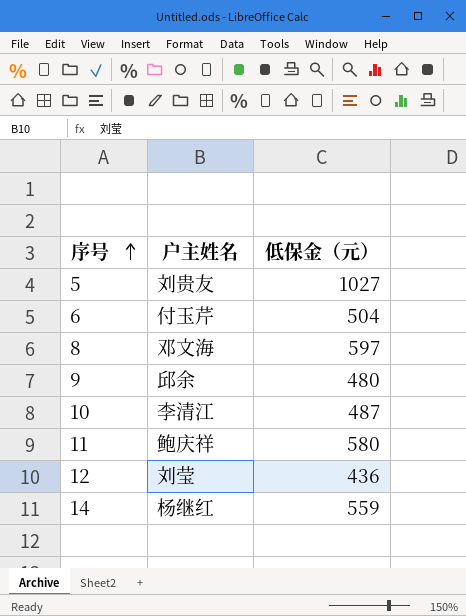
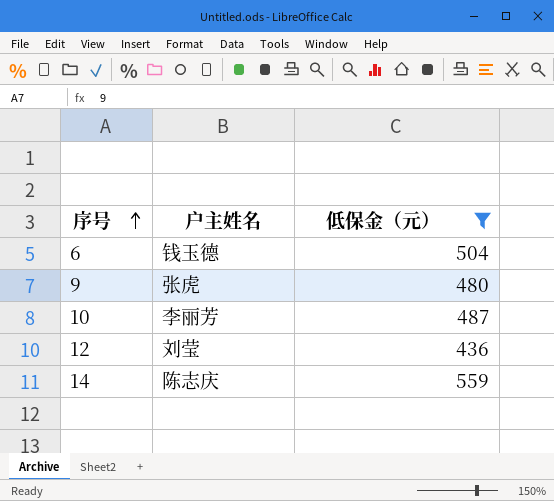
filter: none -> 低保金（元） <= 559
6 | 户主姓名: 付玉芹 -> 钱玉德
9 | 户主姓名: 邱余 -> 张虎
10 | 户主姓名: 李清江 -> 李丽芳
14 | 户主姓名: 杨继红 -> 陈志庆

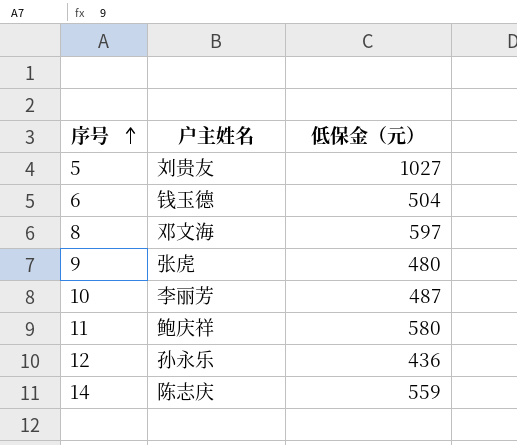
filter: 低保金（元） <= 559 -> none
12 | 户主姓名: 刘莹 -> 孙永乐

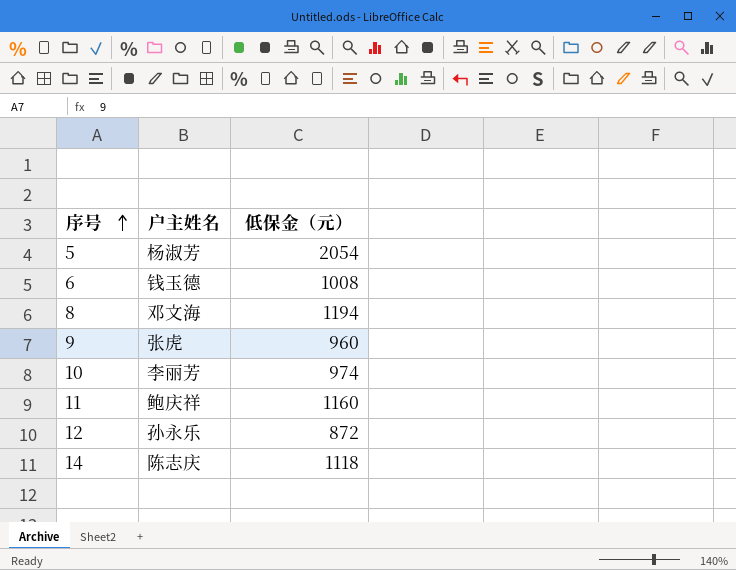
5 | 户主姓名: 刘贵友 -> 杨淑芳
5 | 低保金（元）: 1027 -> 2054
6 | 低保金（元）: 504 -> 1008
8 | 低保金（元）: 597 -> 1194
9 | 低保金（元）: 480 -> 960
10 | 低保金（元）: 487 -> 974
11 | 低保金（元）: 580 -> 1160
12 | 低保金（元）: 436 -> 872
14 | 低保金（元）: 559 -> 1118

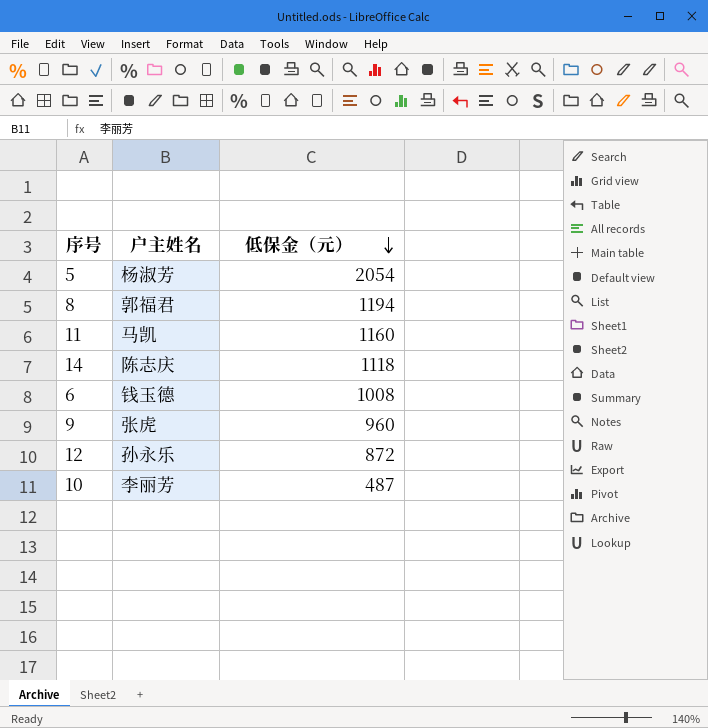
row order: 序号 ascending -> 低保金（元） descending
8 | 户主姓名: 邓文海 -> 郭福君
11 | 户主姓名: 鲍庆祥 -> 马凯
10 | 低保金（元）: 974 -> 487

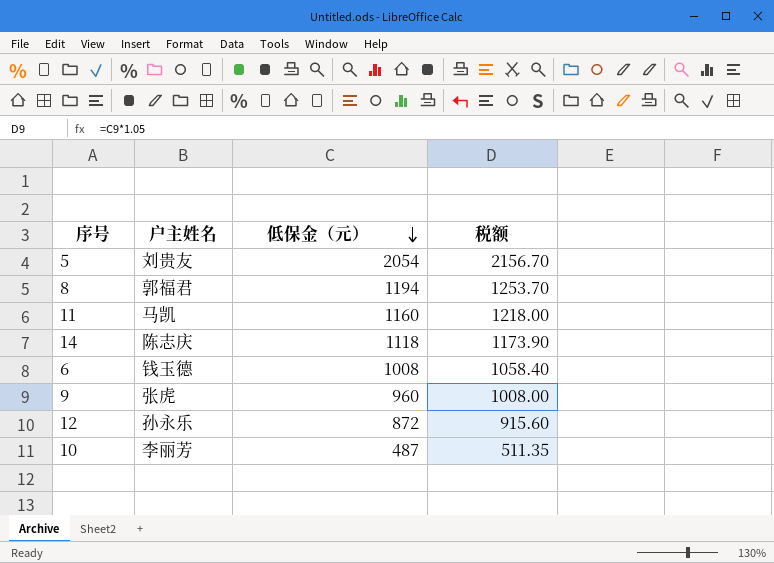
column 税额 | formula: none -> [低保金（元）] * 1.05
5 | 户主姓名: 杨淑芳 -> 刘贵友

